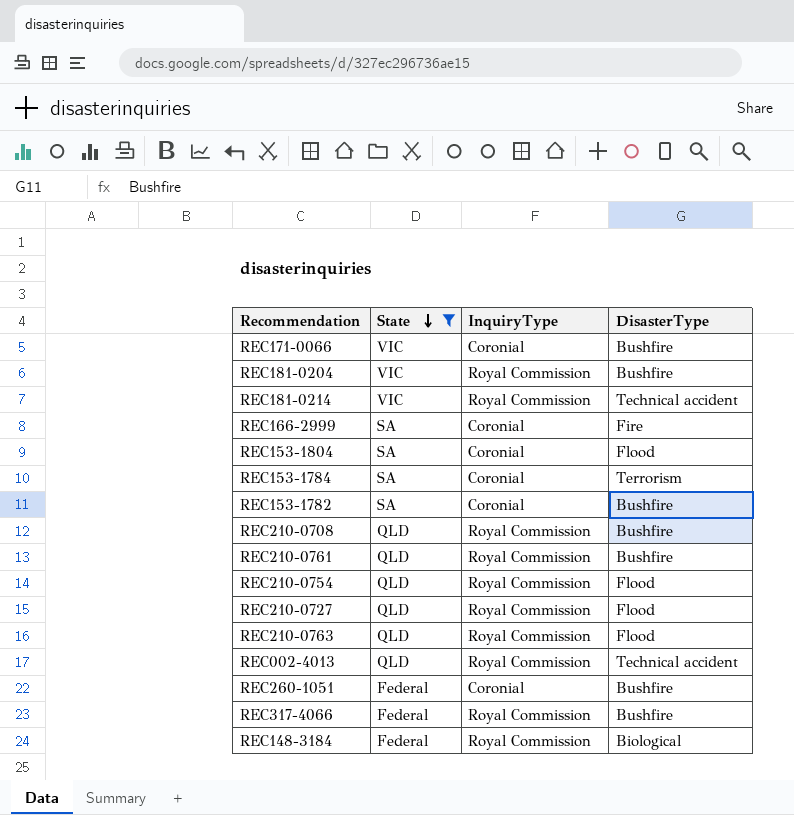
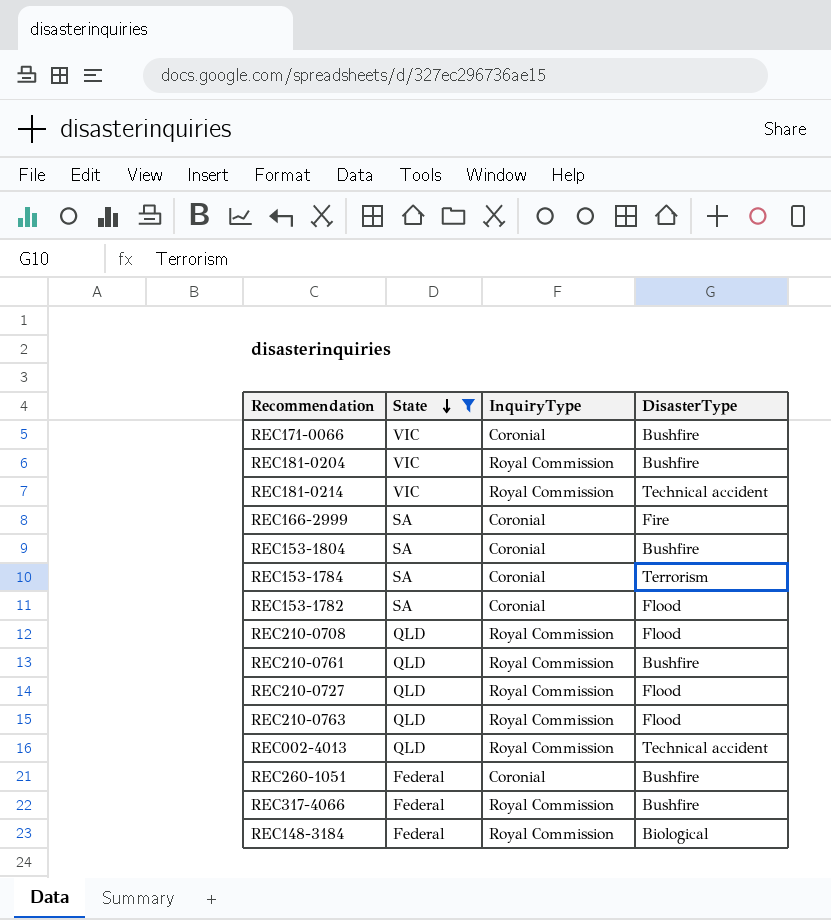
row REC210-0754: QLD | Royal Commission | Flood -> none
REC153-1804 | DisasterType: Flood -> Bushfire
REC153-1782 | DisasterType: Bushfire -> Flood
REC210-0708 | DisasterType: Bushfire -> Flood

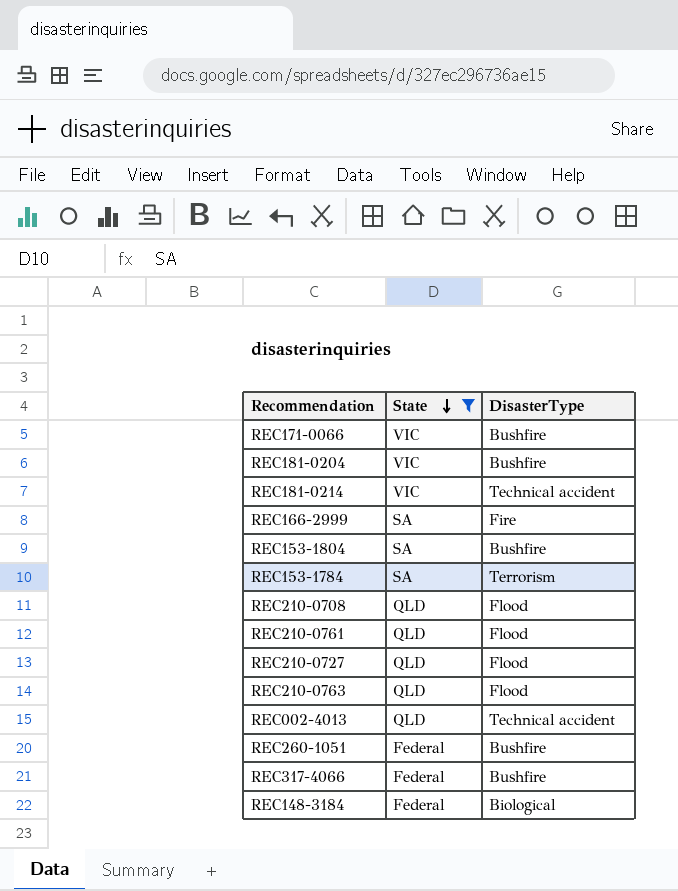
column InquiryType | position: 3 -> none
row REC153-1782: SA | Coronial | Flood -> none
REC210-0761 | DisasterType: Bushfire -> Flood

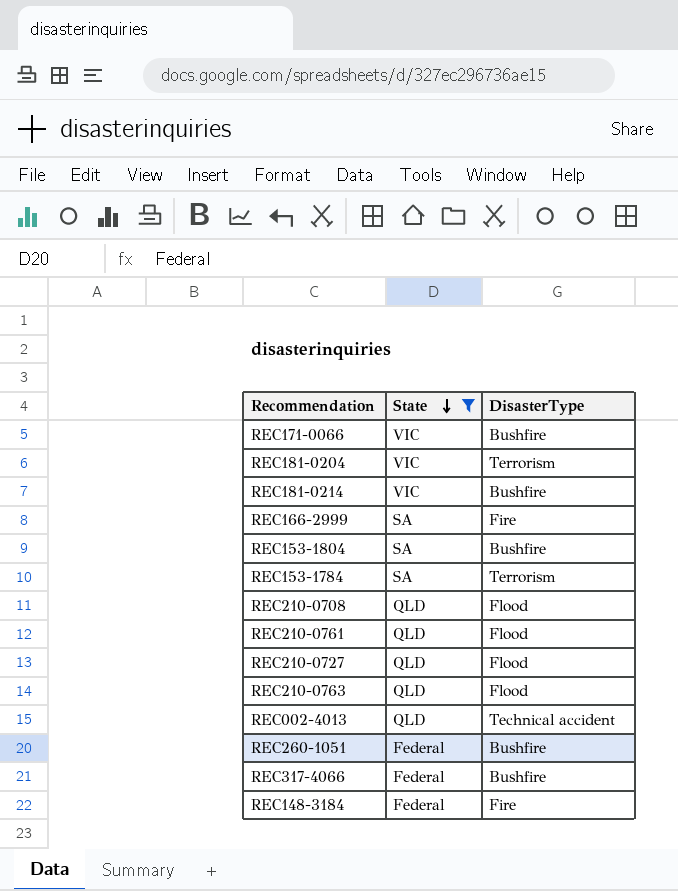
REC181-0204 | DisasterType: Bushfire -> Terrorism
REC181-0214 | DisasterType: Technical accident -> Bushfire
REC148-3184 | DisasterType: Biological -> Fire

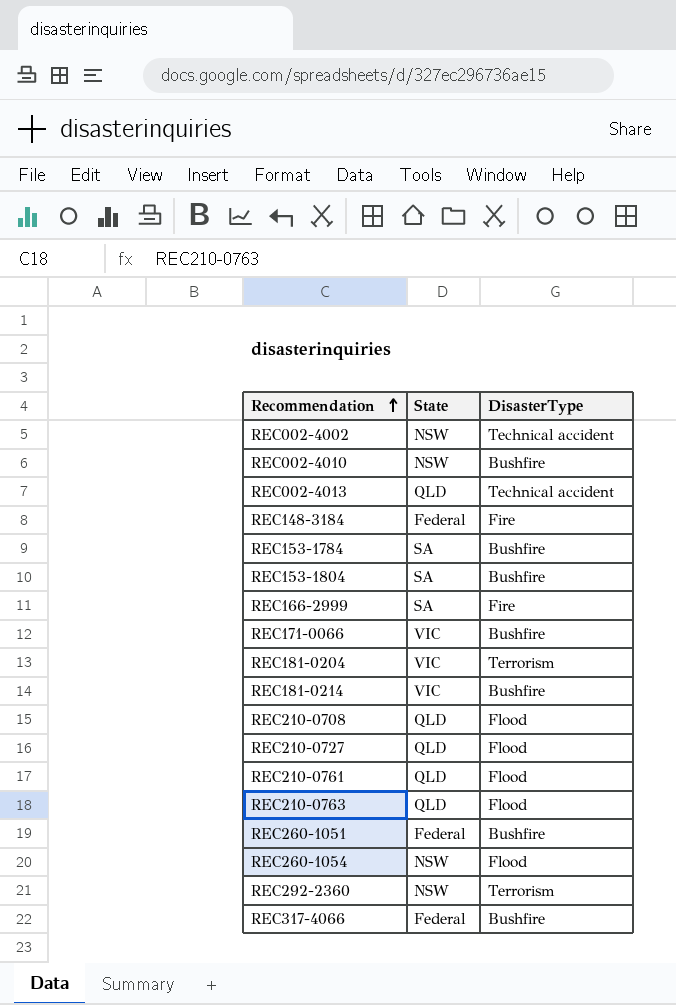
filter: State != NSW -> none
row order: State descending -> Recommendation ascending
REC153-1784 | DisasterType: Terrorism -> Bushfire

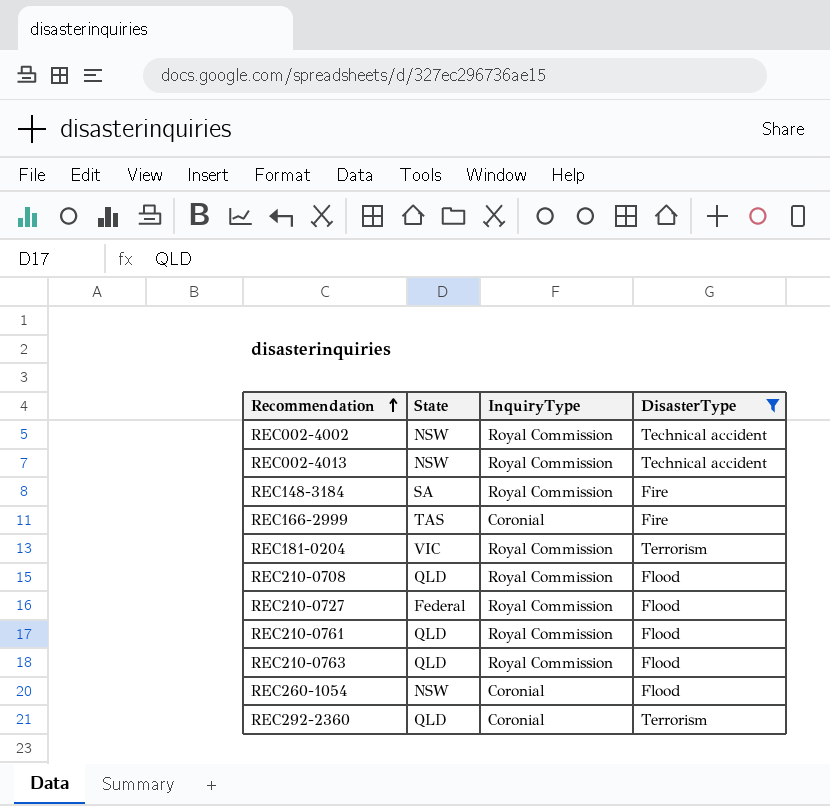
filter: none -> DisasterType != Bushfire
column InquiryType | position: none -> 3
REC002-4013 | State: QLD -> NSW
REC148-3184 | State: Federal -> SA
REC166-2999 | State: SA -> TAS
REC210-0727 | State: QLD -> Federal
REC292-2360 | State: NSW -> QLD

